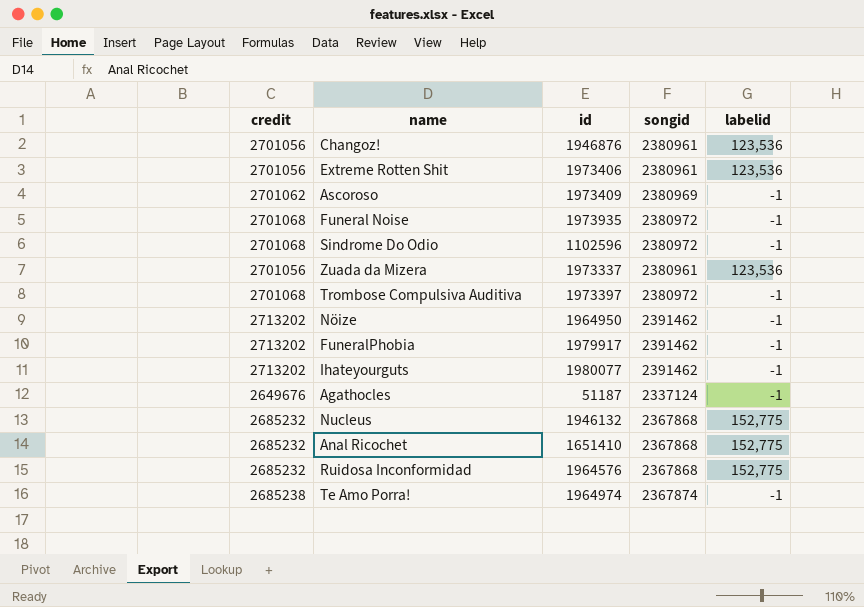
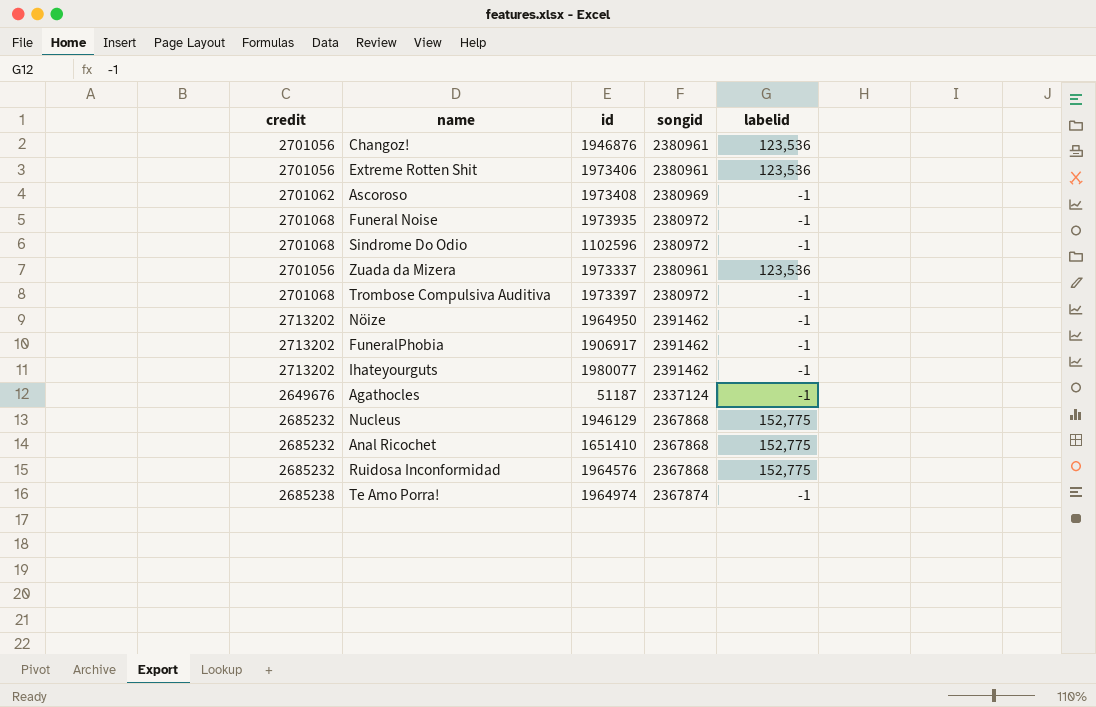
Ascoroso | id: 1973409 -> 1973408
FuneralPhobia | id: 1979917 -> 1906917
Nucleus | id: 1946132 -> 1946129

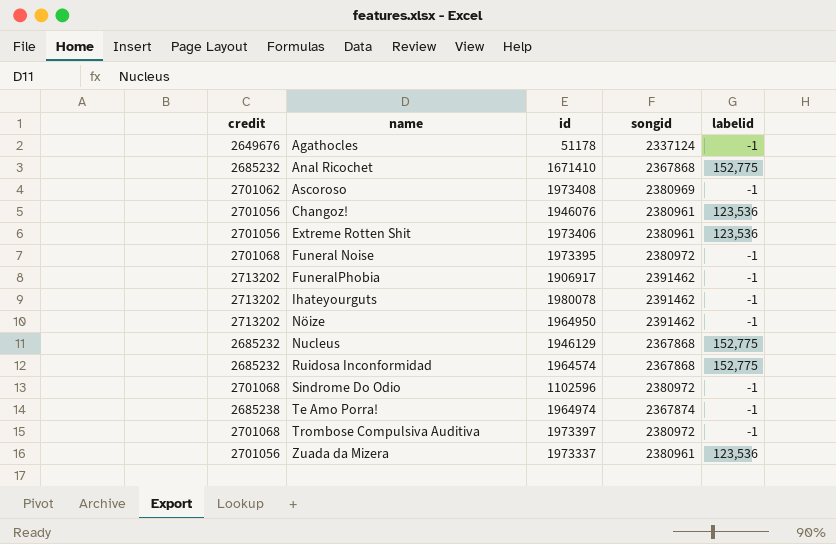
row order: none -> name ascending
Agathocles | id: 51187 -> 51178
Anal Ricochet | id: 1651410 -> 1671410
Changoz! | id: 1946876 -> 1946076
Funeral Noise | id: 1973935 -> 1973395
Ihateyourguts | id: 1980077 -> 1980078
Ruidosa Inconformidad | id: 1964576 -> 1964574

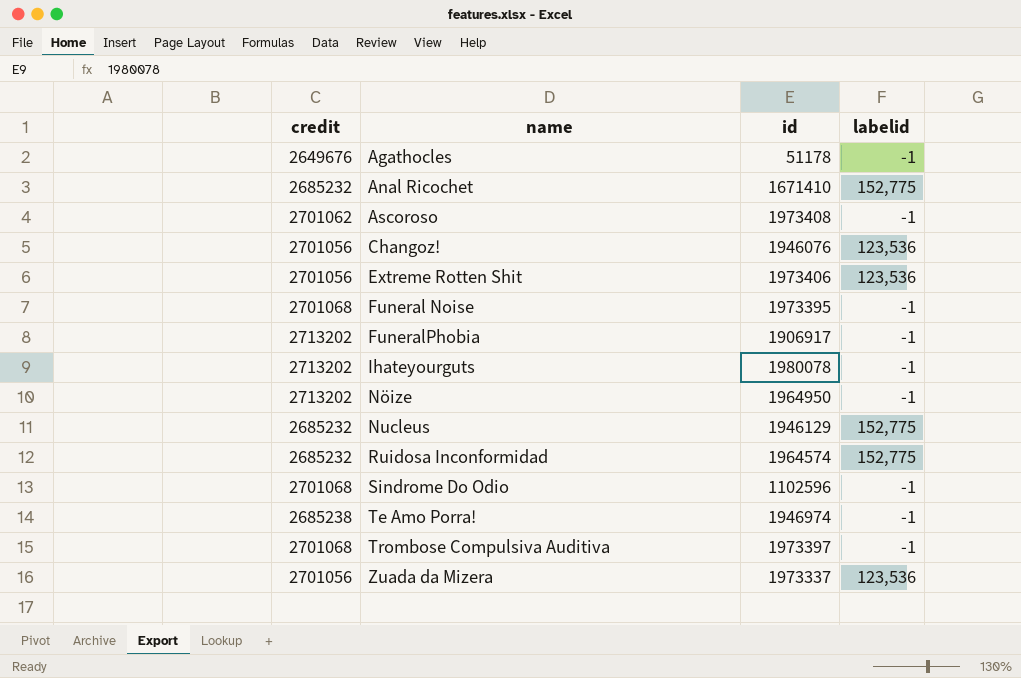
column songid | position: 4 -> none
Te Amo Porra! | id: 1964974 -> 1946974

